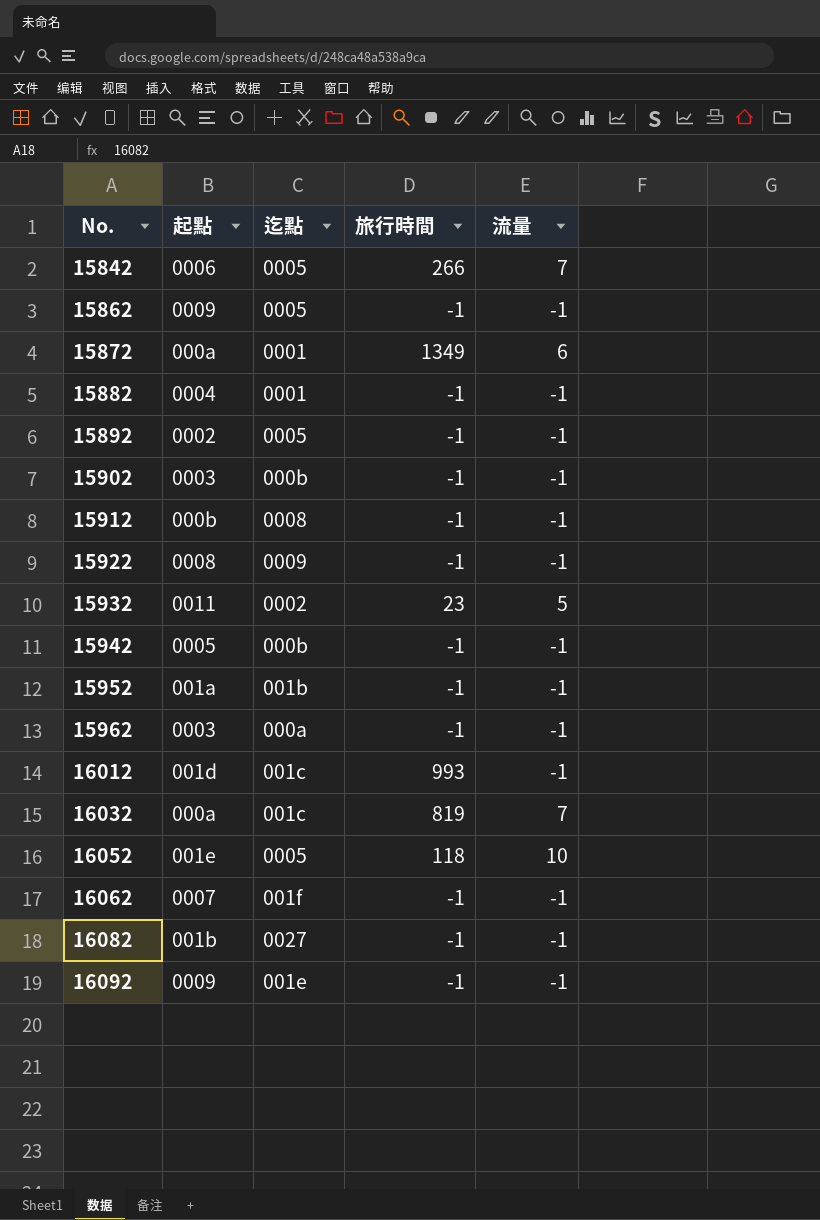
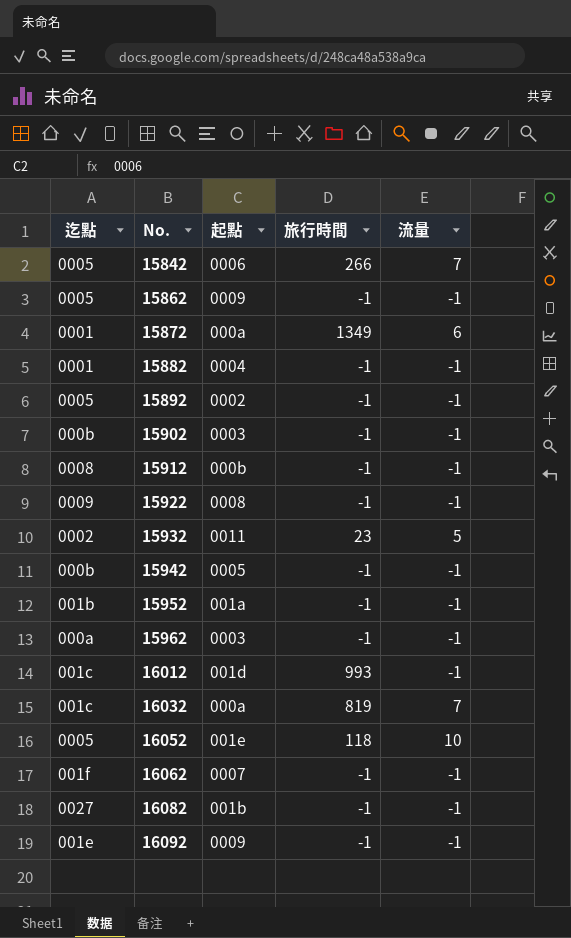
column 迄點 | position: 3 -> 1

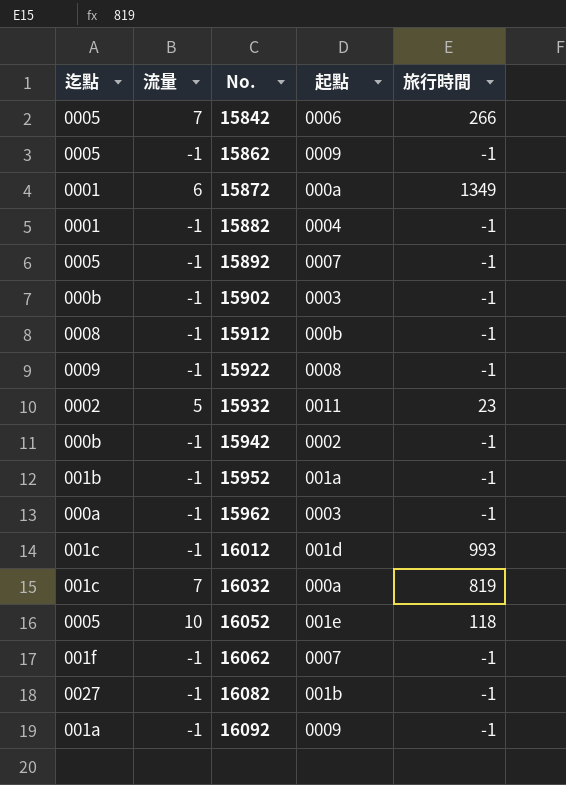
column 流量 | position: 5 -> 2
15892 | 起點: 0002 -> 0007
15942 | 起點: 0005 -> 0002
16092 | 迄點: 001e -> 001a

